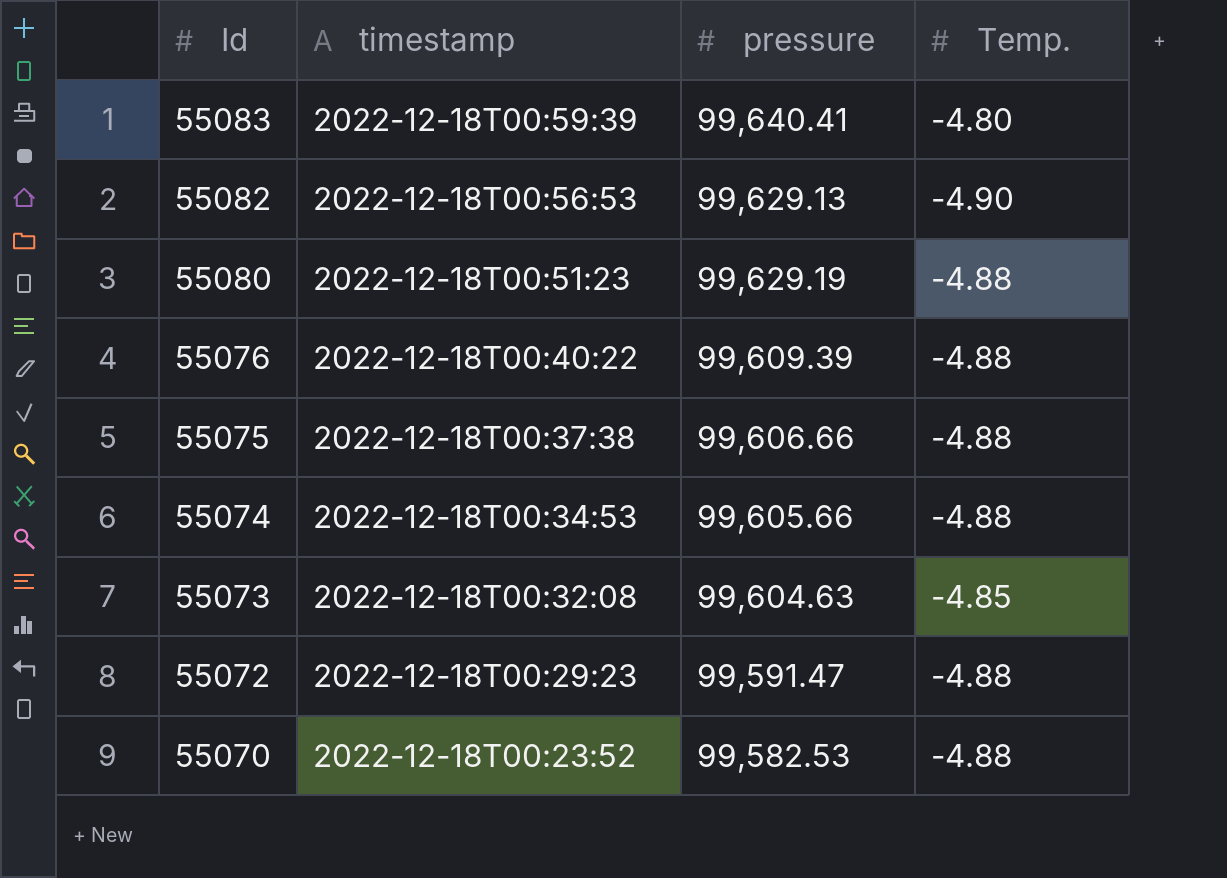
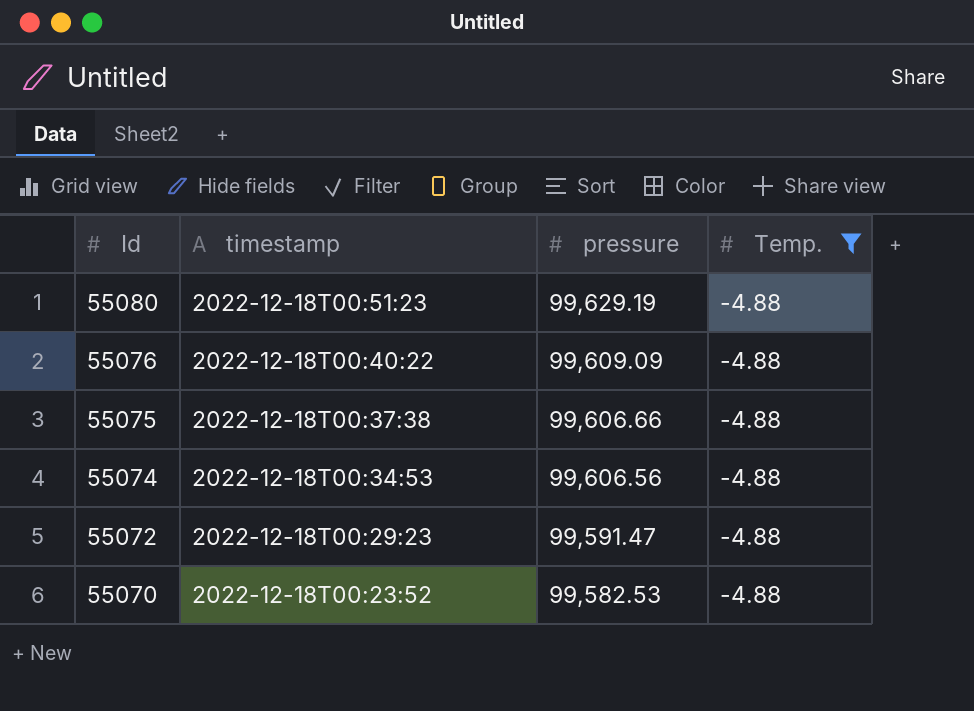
filter: none -> Temp. = -4.88
55076 | pressure: 99,609.39 -> 99,609.09
55074 | pressure: 99,605.66 -> 99,606.56

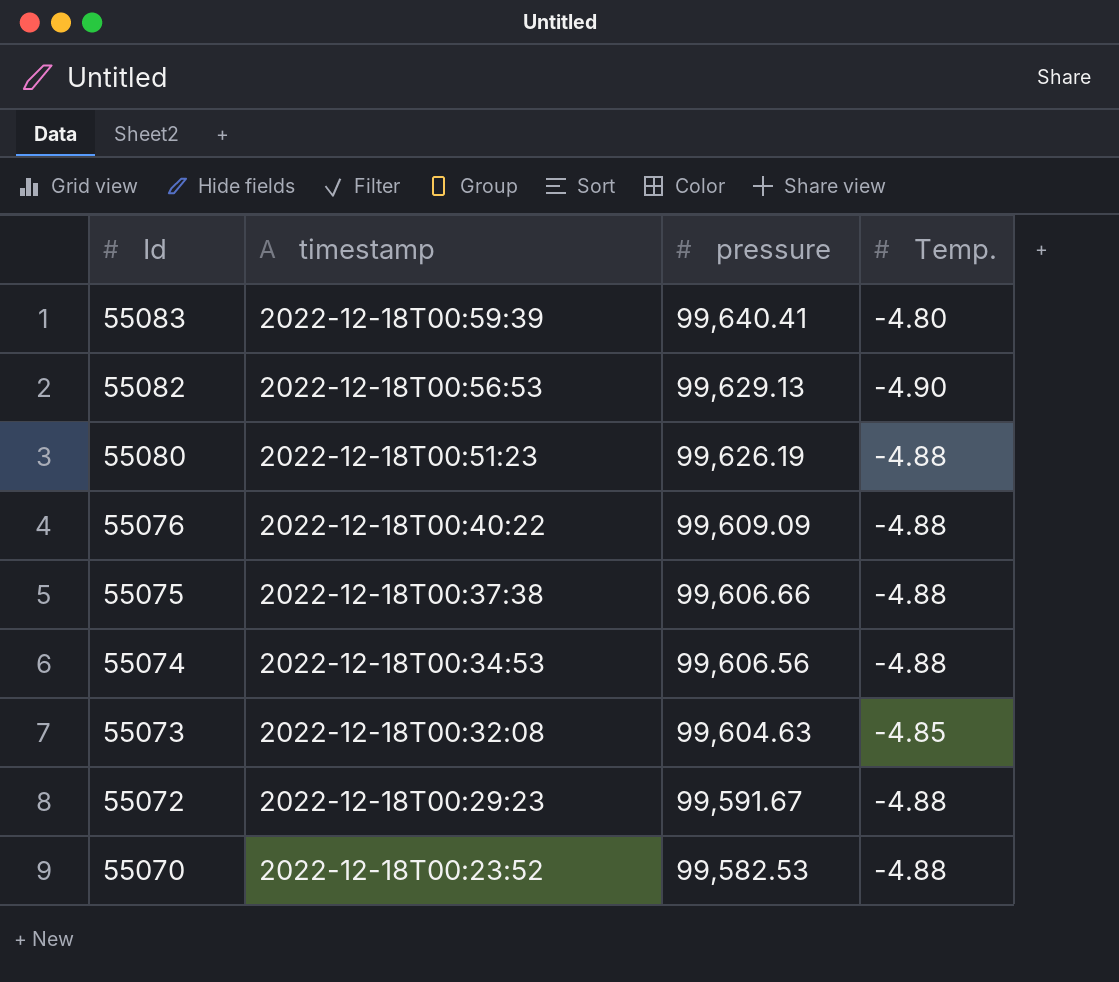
filter: Temp. = -4.88 -> none
55080 | pressure: 99,629.19 -> 99,626.19
55072 | pressure: 99,591.47 -> 99,591.67

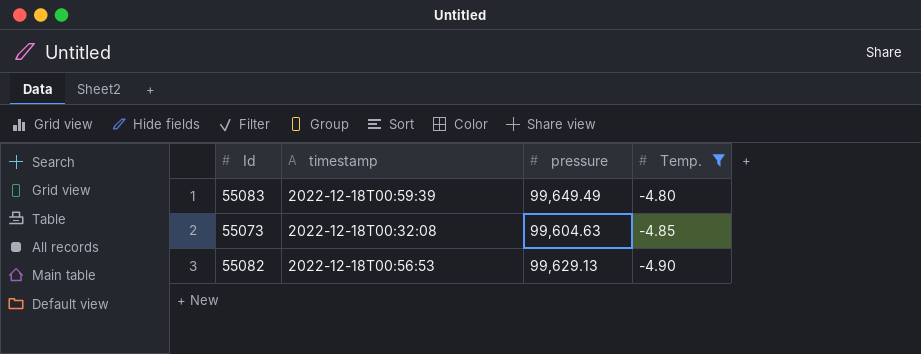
filter: none -> Temp. != -4.88
row order: Id descending -> Temp. descending
55083 | pressure: 99,640.41 -> 99,649.49

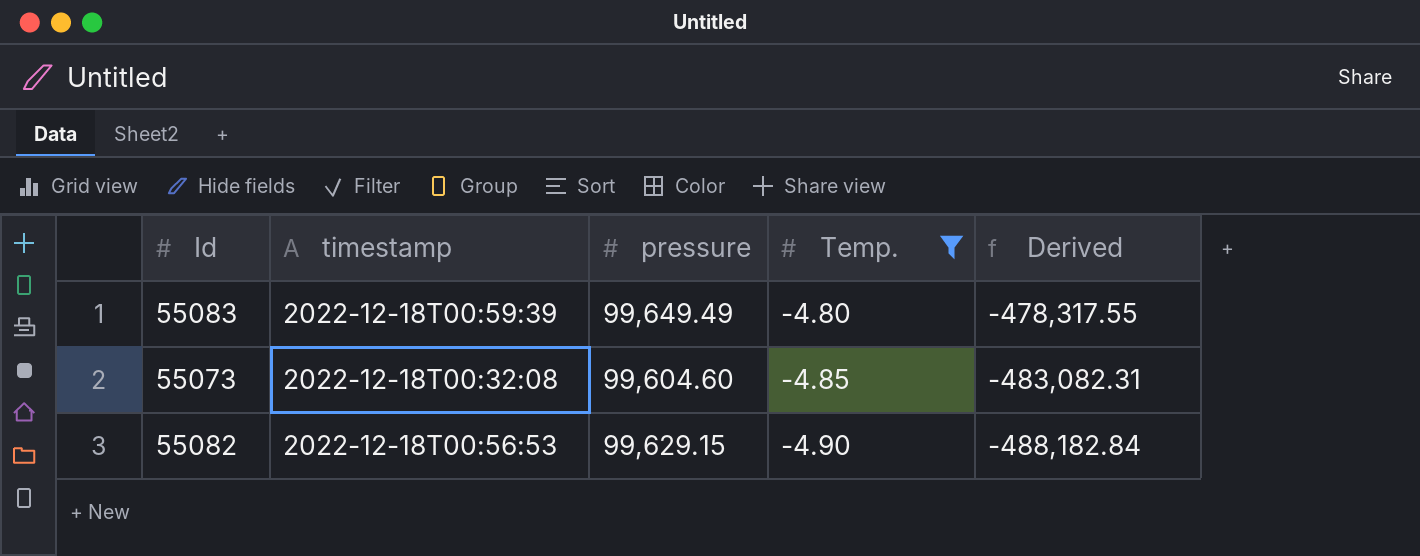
column Derived | formula: none -> [pressure] * [Temp.]
55073 | pressure: 99,604.63 -> 99,604.60
55082 | pressure: 99,629.13 -> 99,629.15

